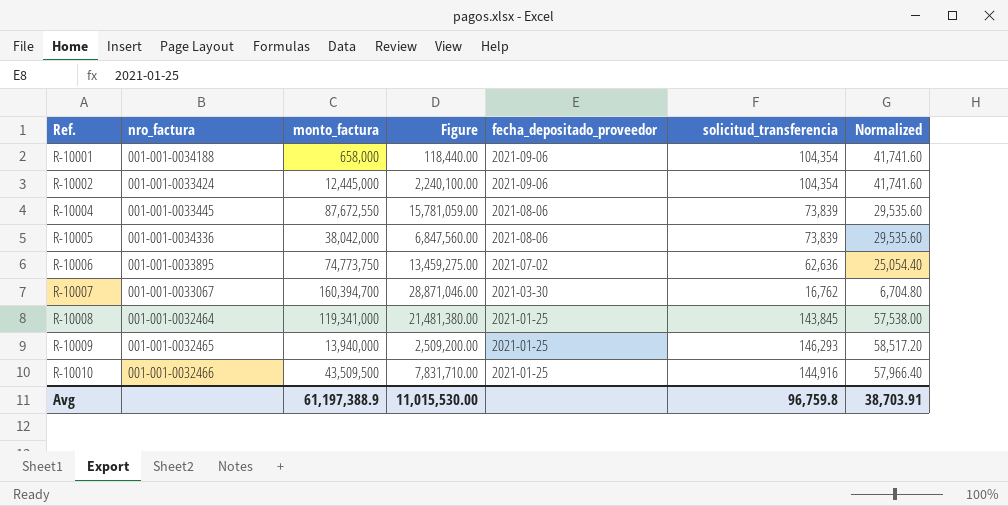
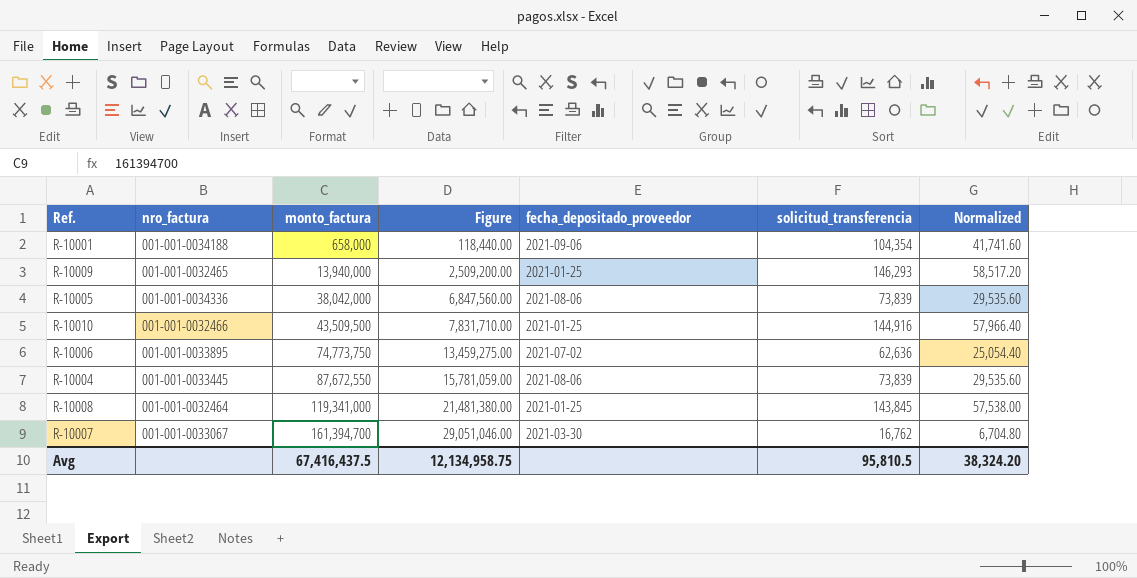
row order: Ref. ascending -> monto_factura ascending
row R-10002: 001-001-0033424 | 12,445,000 | 2,240,100.00 | 2021-09-06 | 104,354 | 41,741.60 -> none
R-10007 | monto_factura: 160,394,700 -> 161,394,700
R-10007 | Figure: 28,871,046.00 -> 29,051,046.00
Avg | monto_factura: 61,197,388.9 -> 67,416,437.5
Avg | Figure: 11,015,530.00 -> 12,134,958.75
Avg | solicitud_transferencia: 96,759.8 -> 95,810.5
Avg | Normalized: 38,703.91 -> 38,324.20

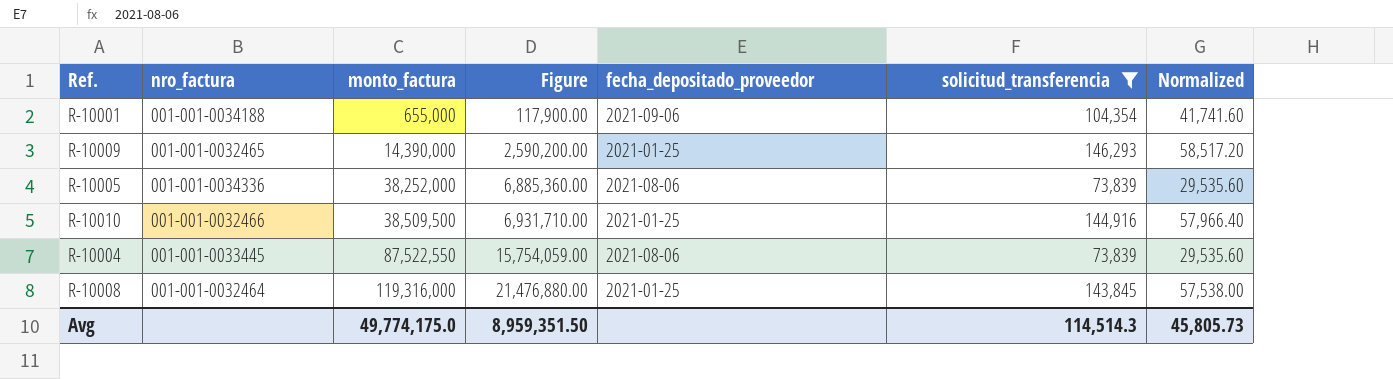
filter: none -> solicitud_transferencia >= 73,839
R-10001 | monto_factura: 658,000 -> 655,000
R-10001 | Figure: 118,440.00 -> 117,900.00
R-10009 | monto_factura: 13,940,000 -> 14,390,000
R-10009 | Figure: 2,509,200.00 -> 2,590,200.00
R-10005 | monto_factura: 38,042,000 -> 38,252,000
R-10005 | Figure: 6,847,560.00 -> 6,885,360.00
R-10010 | monto_factura: 43,509,500 -> 38,509,500
R-10010 | Figure: 7,831,710.00 -> 6,931,710.00
R-10004 | monto_factura: 87,672,550 -> 87,522,550
R-10004 | Figure: 15,781,059.00 -> 15,754,059.00
R-10008 | monto_factura: 119,341,000 -> 119,316,000
R-10008 | Figure: 21,481,380.00 -> 21,476,880.00
Avg | monto_factura: 67,416,437.5 -> 49,774,175.0
Avg | Figure: 12,134,958.75 -> 8,959,351.50
Avg | solicitud_transferencia: 95,810.5 -> 114,514.3
Avg | Normalized: 38,324.20 -> 45,805.73

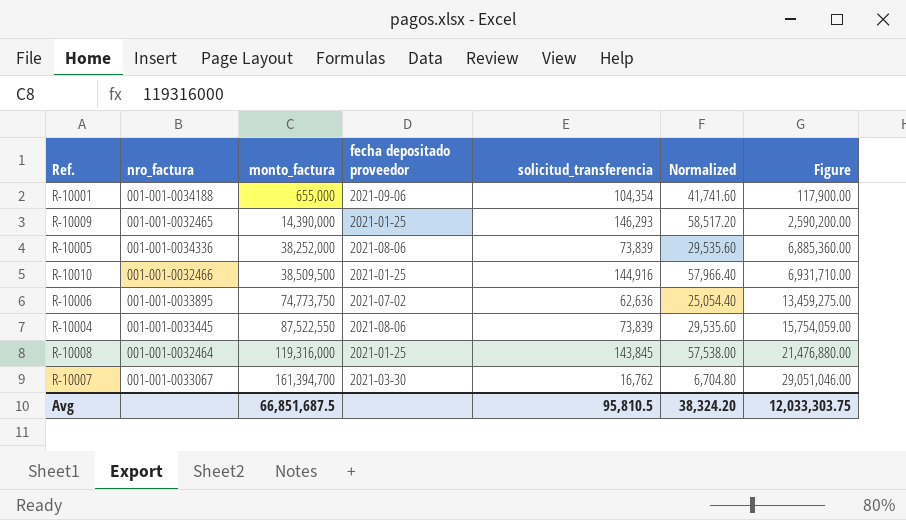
filter: solicitud_transferencia >= 73,839 -> none
column name: fecha_depositado_proveedor -> fecha depositado proveedor
column Figure | position: 4 -> 7
Avg | monto_factura: 49,774,175.0 -> 66,851,687.5
Avg | solicitud_transferencia: 114,514.3 -> 95,810.5
Avg | Normalized: 45,805.73 -> 38,324.20
Avg | Figure: 8,959,351.50 -> 12,033,303.75

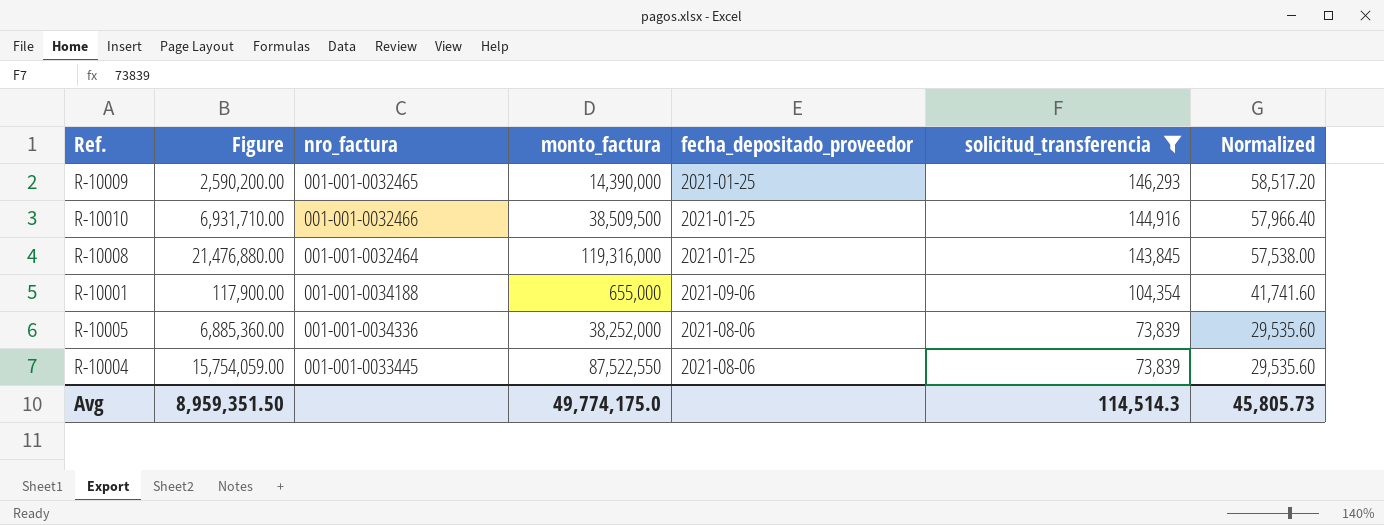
filter: none -> solicitud_transferencia >= 73,839
row order: monto_factura ascending -> solicitud_transferencia descending
column Figure | position: 7 -> 2
column name: fecha depositado proveedor -> fecha_depositado_proveedor
Avg | Figure: 12,033,303.75 -> 8,959,351.50
Avg | monto_factura: 66,851,687.5 -> 49,774,175.0
Avg | solicitud_transferencia: 95,810.5 -> 114,514.3
Avg | Normalized: 38,324.20 -> 45,805.73

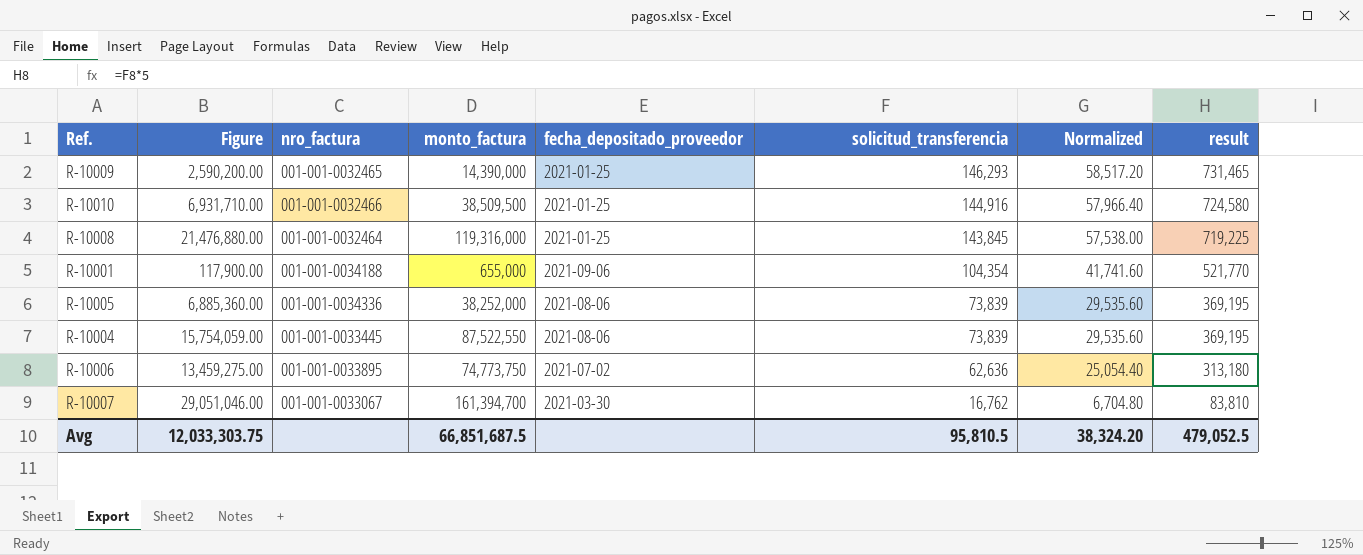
filter: solicitud_transferencia >= 73,839 -> none
column result | formula: none -> [solicitud_transferencia] * 5
Avg | Figure: 8,959,351.50 -> 12,033,303.75
Avg | monto_factura: 49,774,175.0 -> 66,851,687.5
Avg | solicitud_transferencia: 114,514.3 -> 95,810.5
Avg | Normalized: 45,805.73 -> 38,324.20

